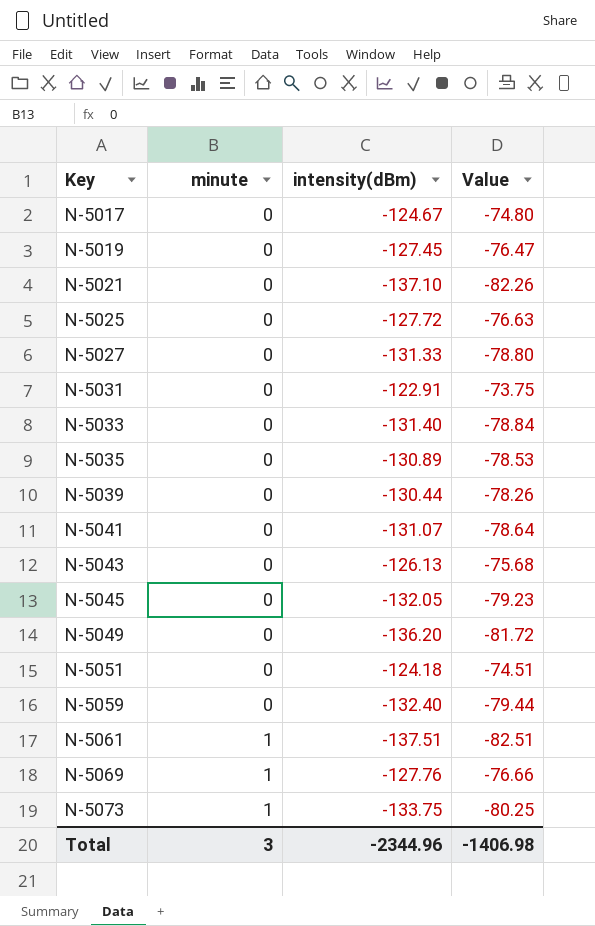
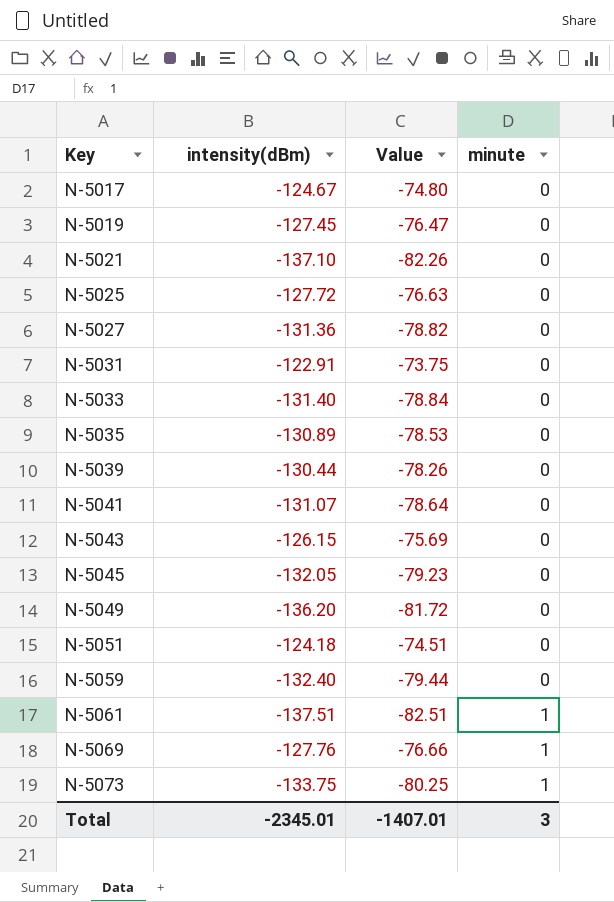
column minute | position: 2 -> 4
N-5027 | intensity(dBm): -131.33 -> -131.36
N-5027 | Value: -78.80 -> -78.82
N-5043 | intensity(dBm): -126.13 -> -126.15
N-5043 | Value: -75.68 -> -75.69
Total | intensity(dBm): -2344.96 -> -2345.01
Total | Value: -1406.98 -> -1407.01

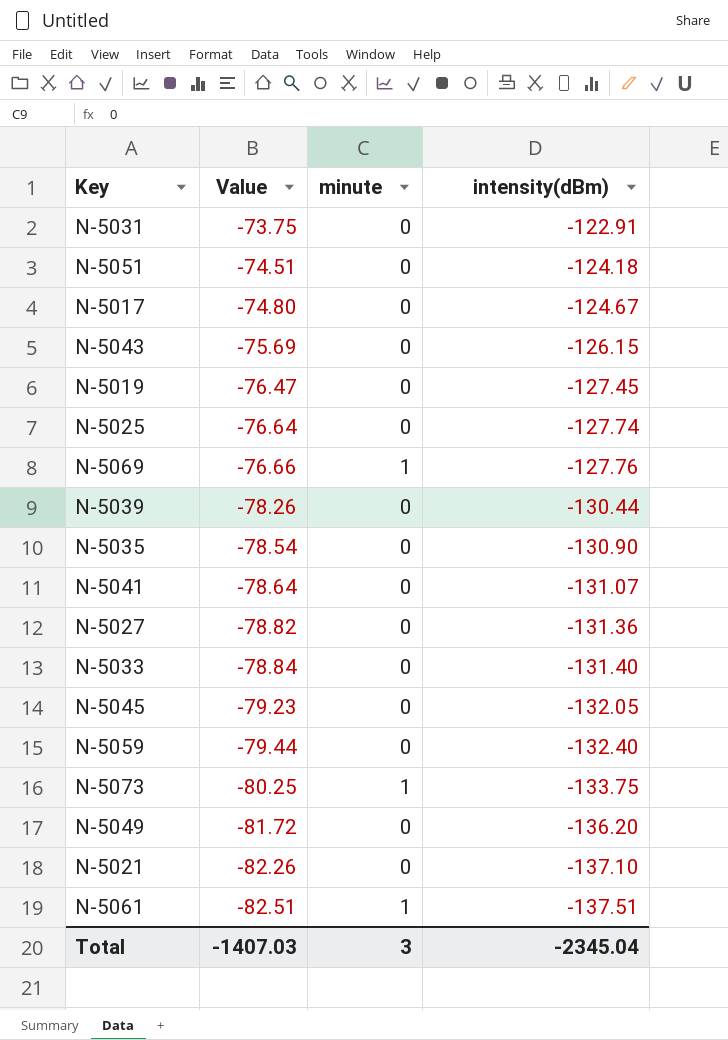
row order: Key ascending -> Value descending
column intensity(dBm) | position: 2 -> 4
N-5025 | Value: -76.63 -> -76.64
N-5025 | intensity(dBm): -127.72 -> -127.74
N-5035 | Value: -78.53 -> -78.54
N-5035 | intensity(dBm): -130.89 -> -130.90
Total | Value: -1407.01 -> -1407.03
Total | intensity(dBm): -2345.01 -> -2345.04

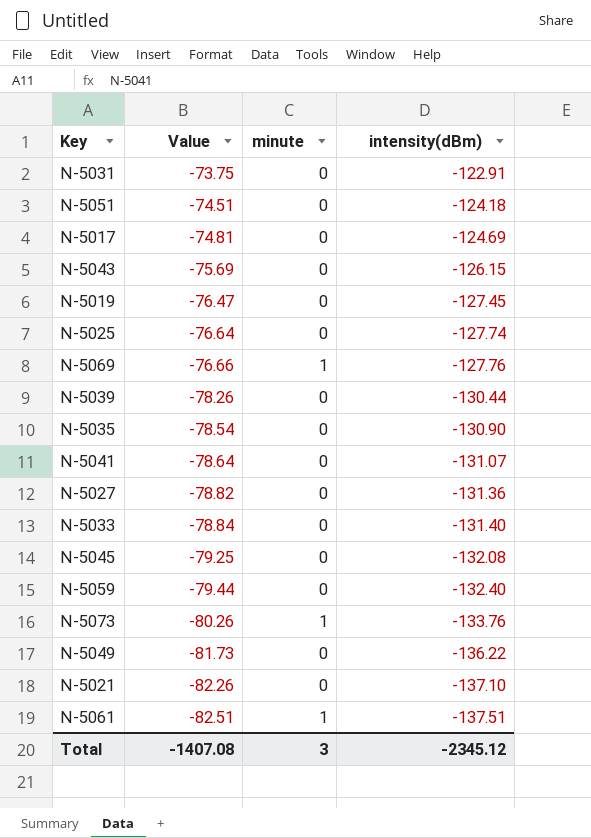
N-5017 | Value: -74.80 -> -74.81
N-5017 | intensity(dBm): -124.67 -> -124.69
N-5045 | Value: -79.23 -> -79.25
N-5045 | intensity(dBm): -132.05 -> -132.08
N-5073 | Value: -80.25 -> -80.26
N-5073 | intensity(dBm): -133.75 -> -133.76
N-5049 | Value: -81.72 -> -81.73
N-5049 | intensity(dBm): -136.20 -> -136.22
Total | Value: -1407.03 -> -1407.08
Total | intensity(dBm): -2345.04 -> -2345.12

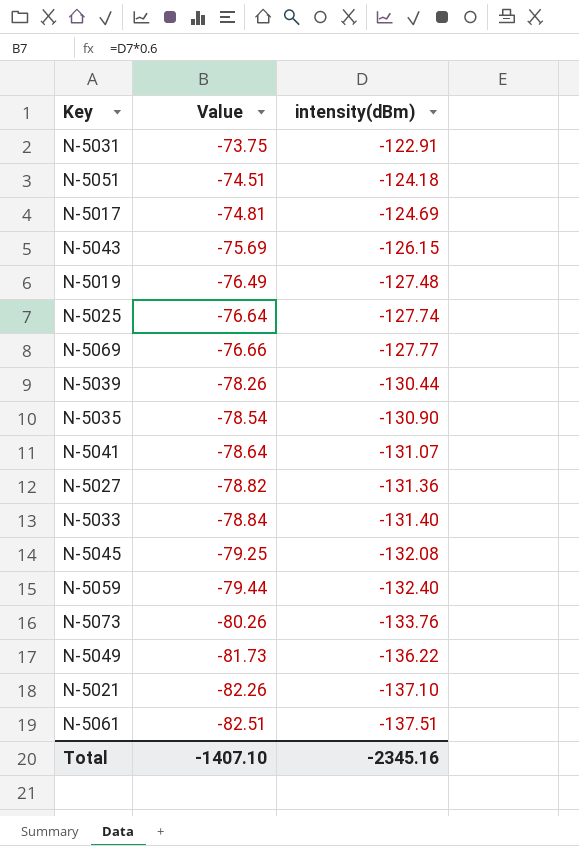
column minute | position: 3 -> none
N-5019 | Value: -76.47 -> -76.49
N-5019 | intensity(dBm): -127.45 -> -127.48
N-5069 | intensity(dBm): -127.76 -> -127.77
Total | Value: -1407.08 -> -1407.10
Total | intensity(dBm): -2345.12 -> -2345.16

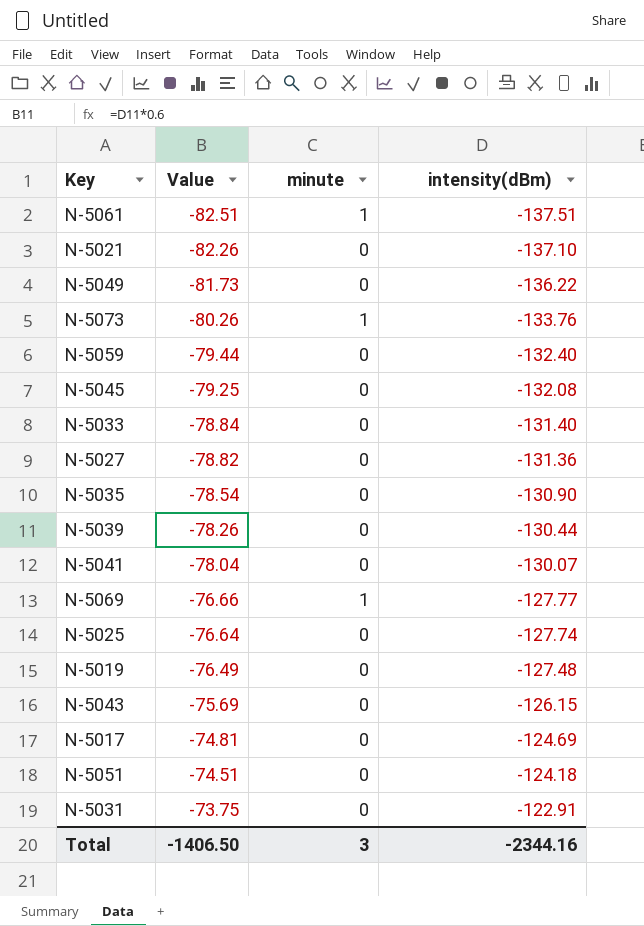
row order: Value descending -> Value ascending
column minute | position: none -> 3
N-5041 | Value: -78.64 -> -78.04
N-5041 | intensity(dBm): -131.07 -> -130.07
Total | Value: -1407.10 -> -1406.50
Total | intensity(dBm): -2345.16 -> -2344.16

